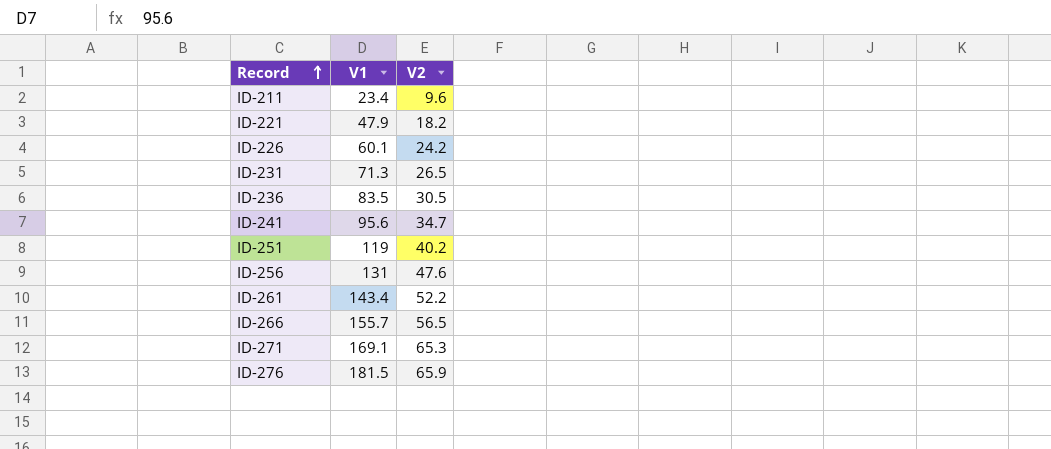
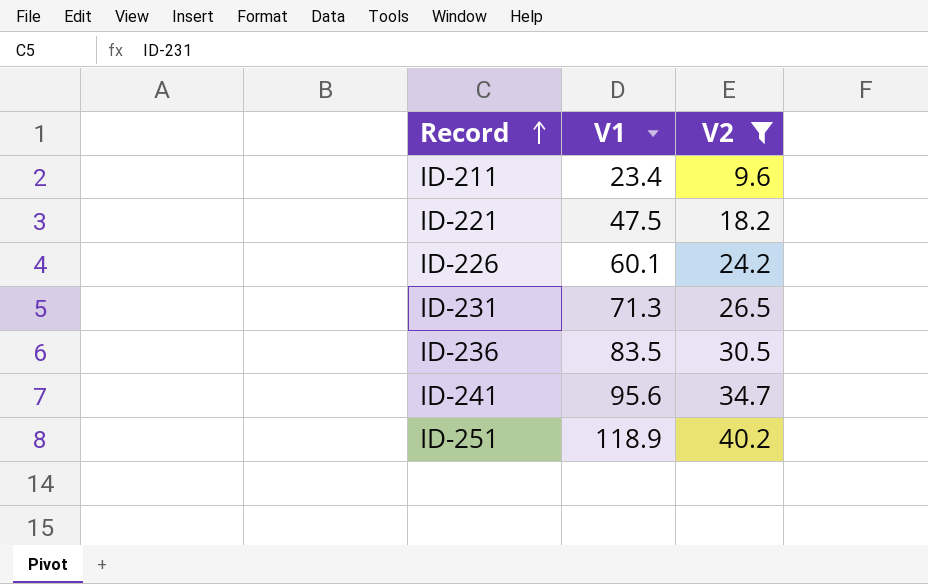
filter: none -> V2 <= 40.2
ID-221 | V1: 47.9 -> 47.5
ID-251 | V1: 119 -> 118.9

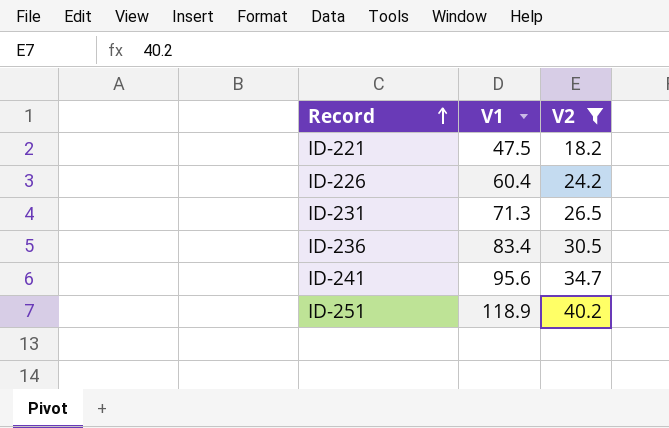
row ID-211: 23.4 | 9.6 -> none
ID-226 | V1: 60.1 -> 60.4
ID-236 | V1: 83.5 -> 83.4

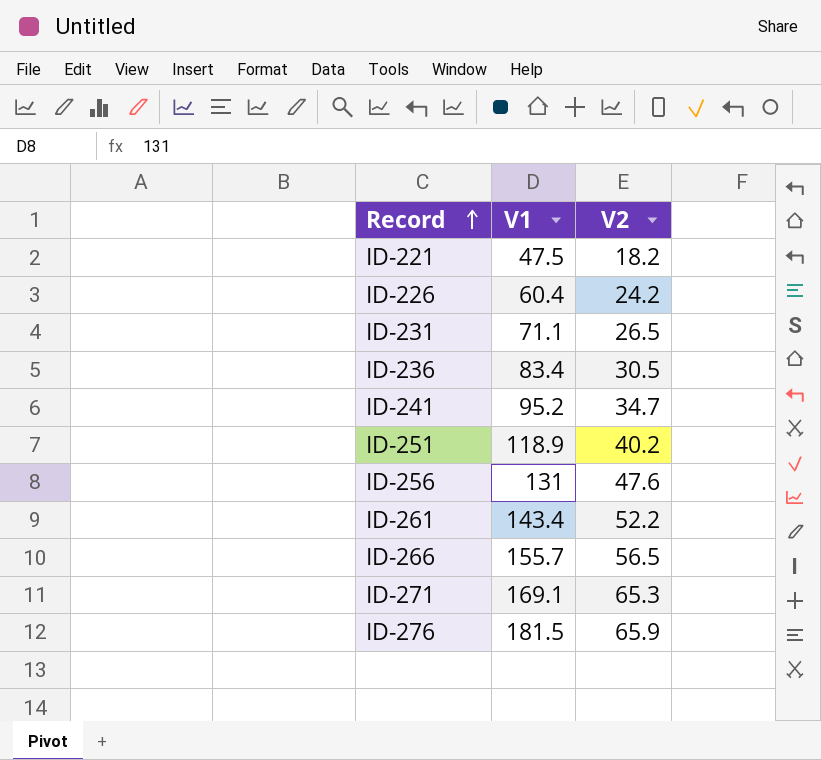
filter: V2 <= 40.2 -> none
ID-231 | V1: 71.3 -> 71.1
ID-241 | V1: 95.6 -> 95.2

